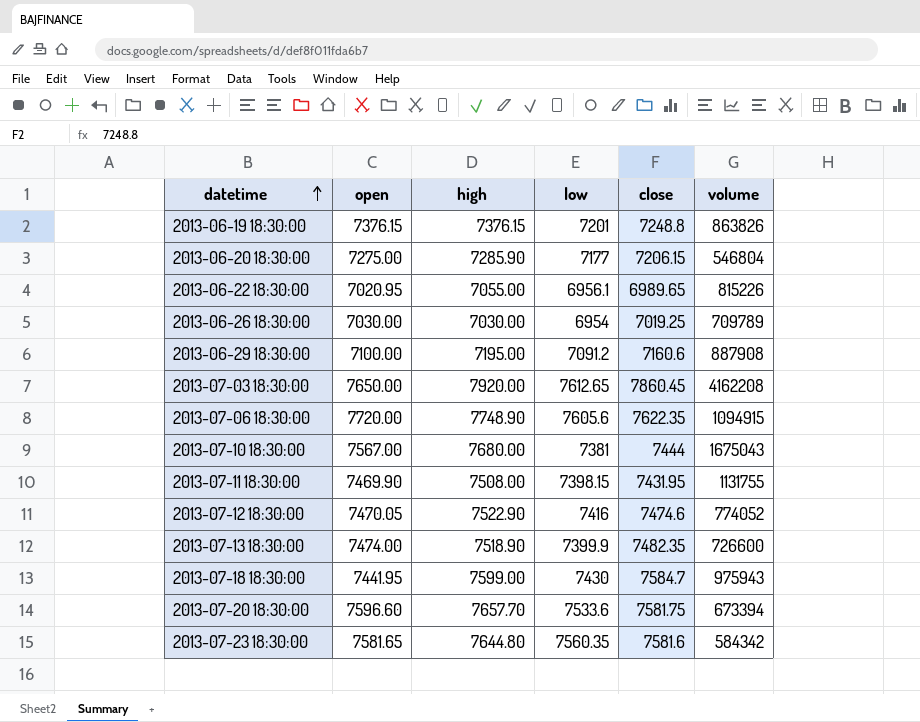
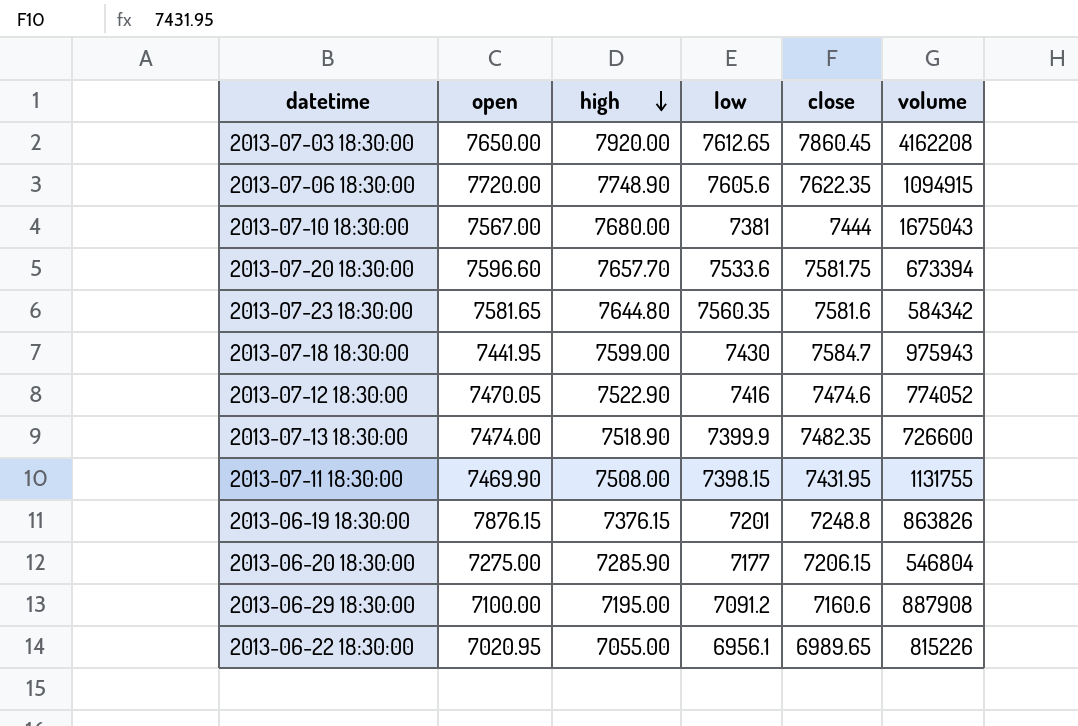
row order: datetime ascending -> high descending
row 2013-06-26 18:30:00: 7030.00 | 7030.00 | 6954 | 7019.25 | 709789 -> none
2013-06-19 18:30:00 | open: 7376.15 -> 7876.15

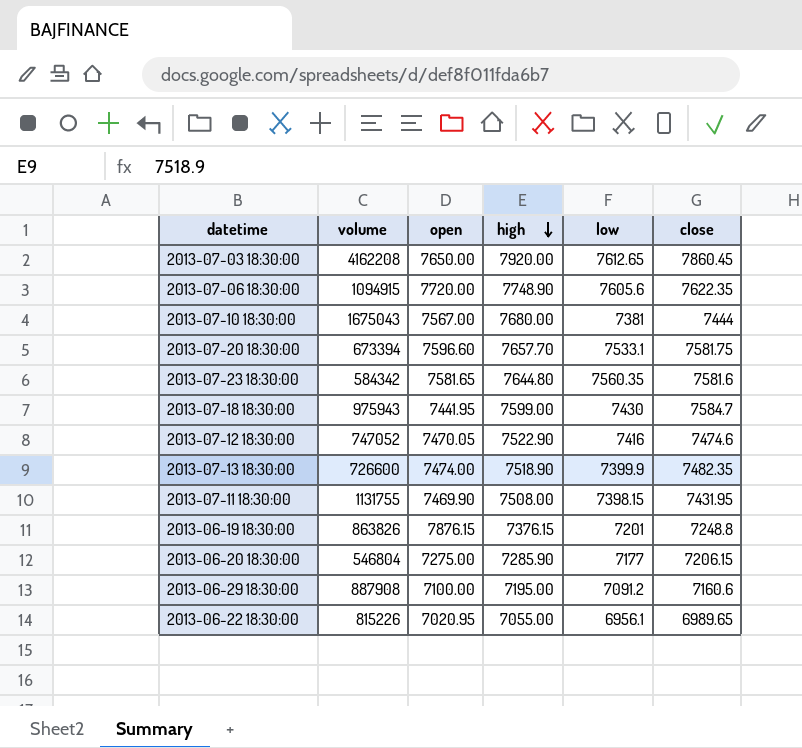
column volume | position: 6 -> 2
2013-07-20 18:30:00 | low: 7533.6 -> 7533.1
2013-07-12 18:30:00 | volume: 774052 -> 747052

